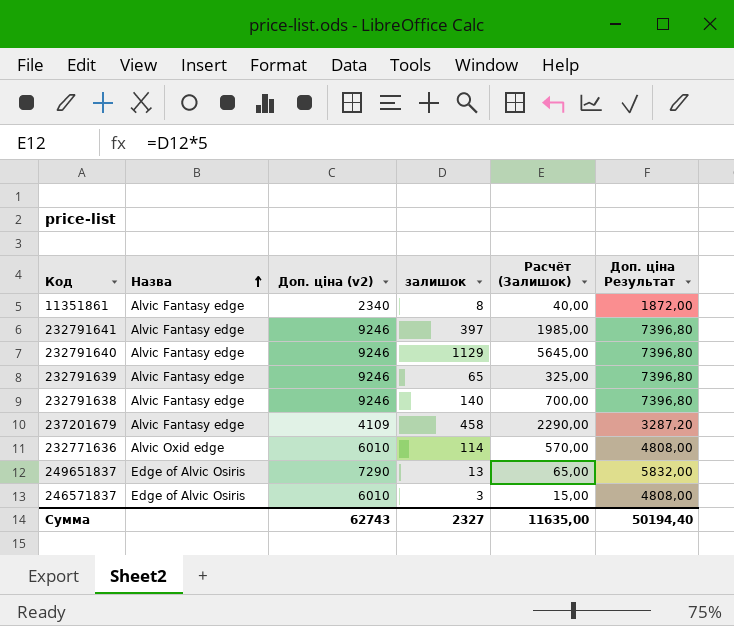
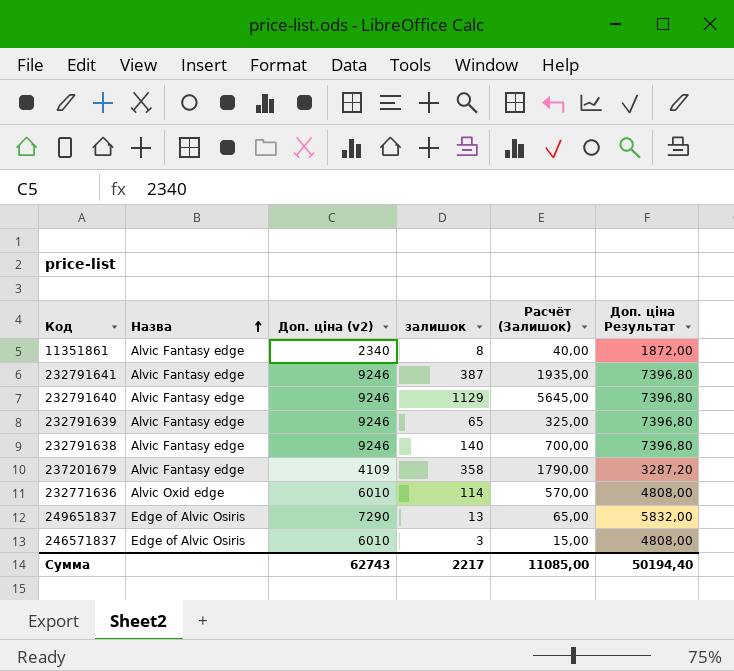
232791641 | залишок: 397 -> 387
232791641 | Расчёт (Залишок): 1985,00 -> 1935,00
237201679 | залишок: 458 -> 358
237201679 | Расчёт (Залишок): 2290,00 -> 1790,00
Сумма | залишок: 2327 -> 2217
Сумма | Расчёт (Залишок): 11635,00 -> 11085,00

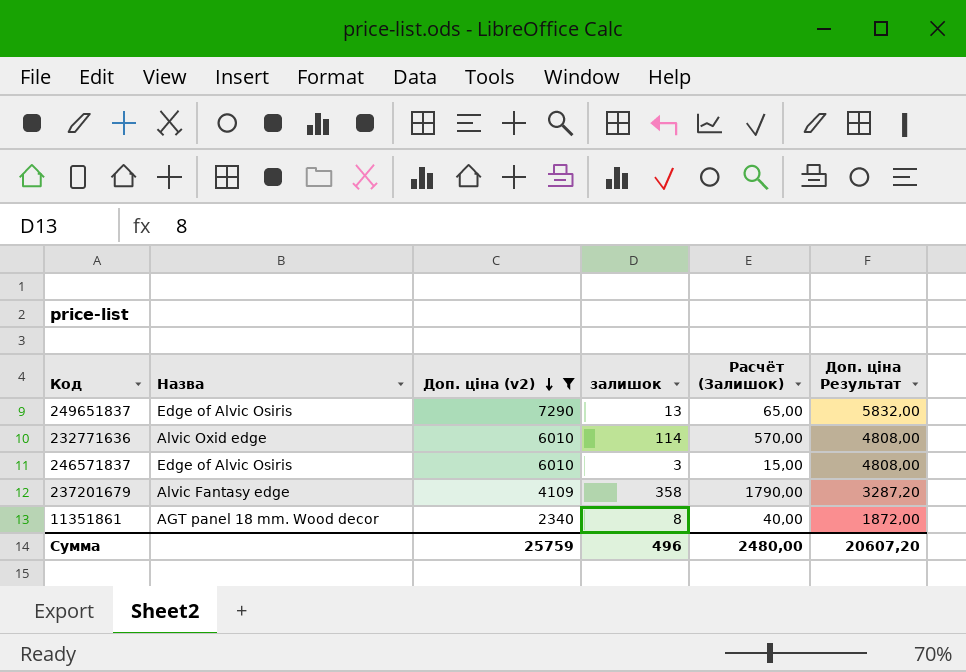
filter: none -> Доп. ціна (v2) != 9246
row order: Назва ascending -> Доп. ціна (v2) descending
11351861 | Назва: Alvic Fantasy edge -> AGT panel 18 mm. Wood decor
Сумма | Доп. ціна (v2): 62743 -> 25759
Сумма | залишок: 2217 -> 496
Сумма | Расчёт (Залишок): 11085,00 -> 2480,00
Сумма | Доп. ціна Результат: 50194,40 -> 20607,20

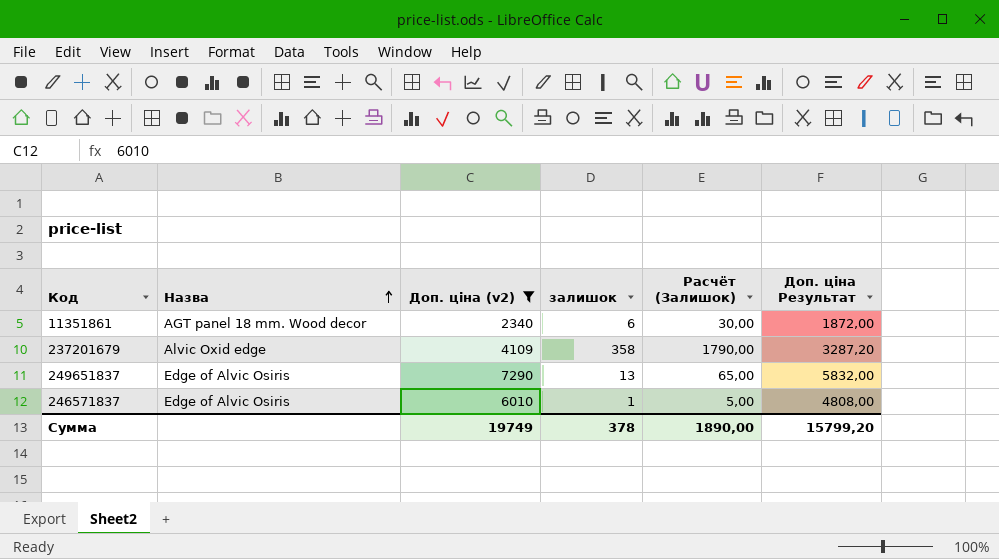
row order: Доп. ціна (v2) descending -> Назва ascending
row 232771636: Alvic Oxid edge | 6010 | 114 | 570,00 | 4808,00 -> none
11351861 | залишок: 8 -> 6
11351861 | Расчёт (Залишок): 40,00 -> 30,00
237201679 | Назва: Alvic Fantasy edge -> Alvic Oxid edge
246571837 | залишок: 3 -> 1
246571837 | Расчёт (Залишок): 15,00 -> 5,00
Сумма | Доп. ціна (v2): 25759 -> 19749
Сумма | залишок: 496 -> 378
Сумма | Расчёт (Залишок): 2480,00 -> 1890,00
Сумма | Доп. ціна Результат: 20607,20 -> 15799,20

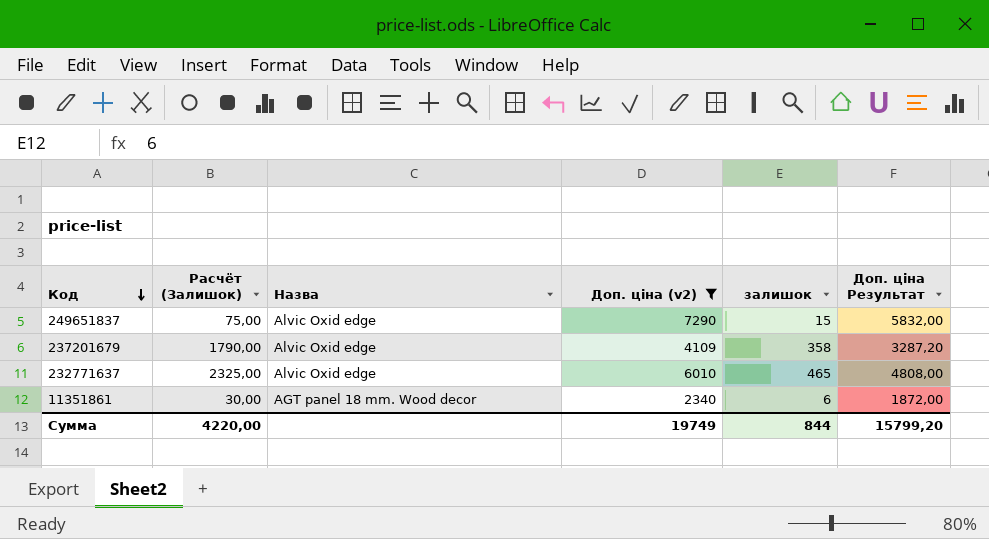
row order: Назва ascending -> Код descending
column Расчёт (Залишок) | position: 5 -> 2
row 246571837: Edge of Alvic Osiris | 6010 | 1 | 5,00 | 4808,00 -> none
249651837 | Расчёт (Залишок): 65,00 -> 75,00
249651837 | Назва: Edge of Alvic Osiris -> Alvic Oxid edge
249651837 | залишок: 13 -> 15
row 232771637: none -> 2325,00 | Alvic Oxid edge | 6010 | 465 | 4808,00
Сумма | Расчёт (Залишок): 1890,00 -> 4220,00
Сумма | залишок: 378 -> 844

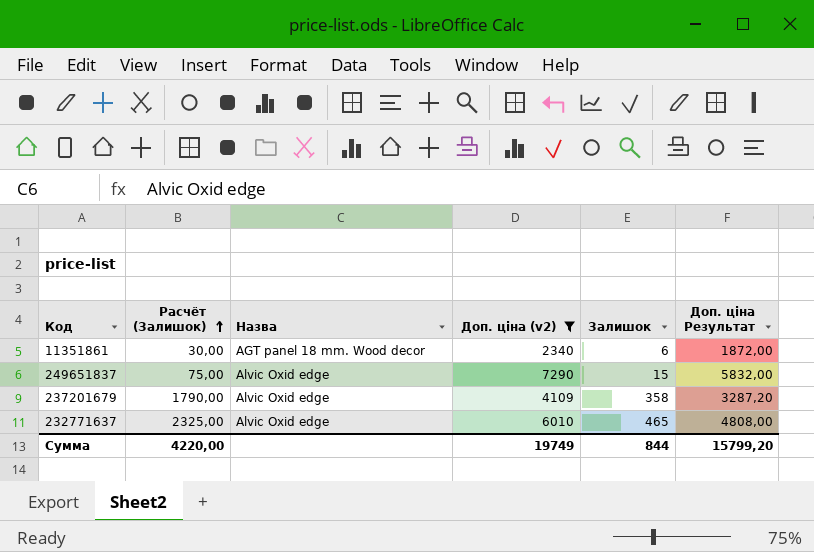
row order: Код descending -> Расчёт (Залишок) ascending
column name: залишок -> Залишок

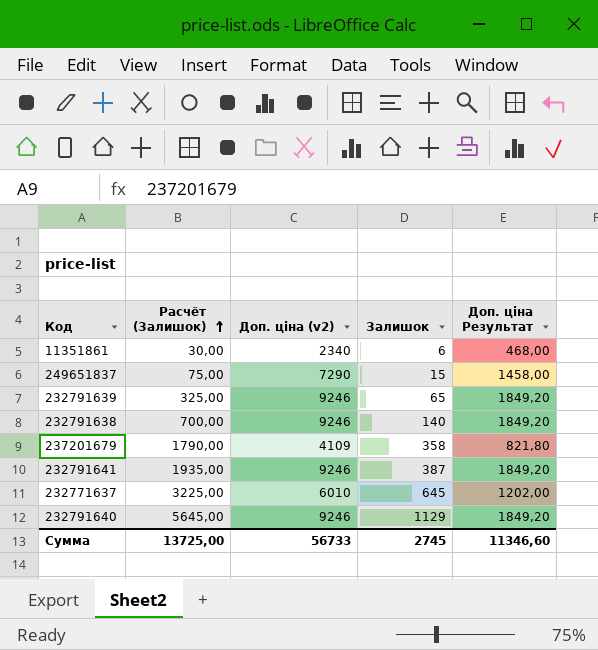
filter: Доп. ціна (v2) != 9246 -> none
column Назва | position: 3 -> none
column Доп. ціна Результат | formula: [Доп. ціна (v2)] * 0,8 -> [Доп. ціна (v2)] * 0,2
232771637 | Расчёт (Залишок): 2325,00 -> 3225,00
232771637 | Залишок: 465 -> 645
Сумма | Расчёт (Залишок): 4220,00 -> 13725,00
Сумма | Доп. ціна (v2): 19749 -> 56733
Сумма | Залишок: 844 -> 2745
Сумма | Доп. ціна Результат: 15799,20 -> 11346,60

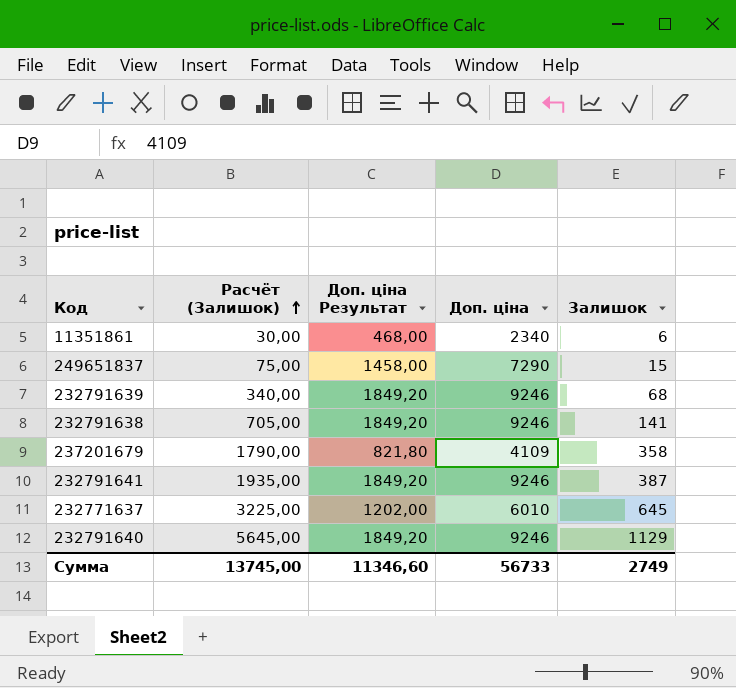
column Доп. ціна Результат | position: 5 -> 3
column name: Доп. ціна (v2) -> Доп. ціна
232791639 | Расчёт (Залишок): 325,00 -> 340,00
232791639 | Залишок: 65 -> 68
232791638 | Расчёт (Залишок): 700,00 -> 705,00
232791638 | Залишок: 140 -> 141
Сумма | Расчёт (Залишок): 13725,00 -> 13745,00
Сумма | Залишок: 2745 -> 2749

